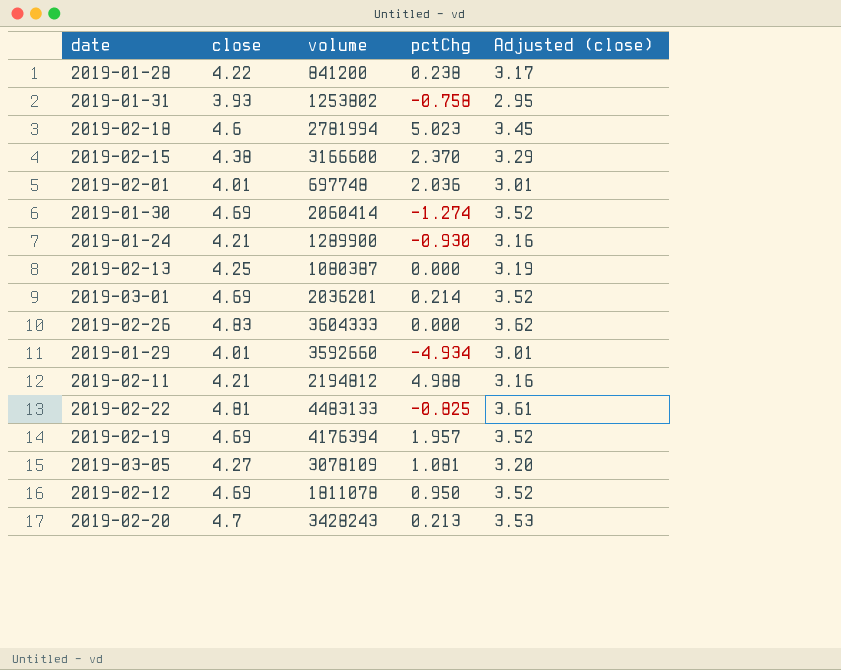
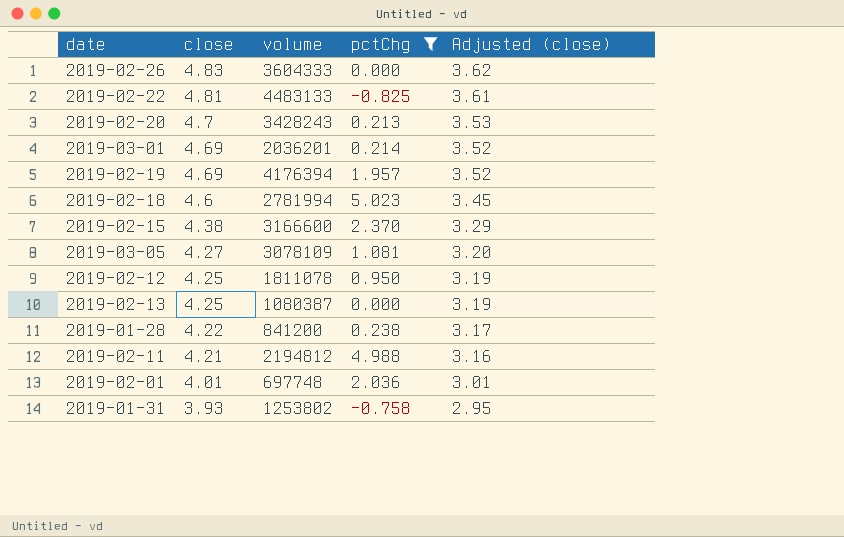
filter: none -> pctChg >= -0.825
row order: none -> close descending
2019-02-12 | close: 4.69 -> 4.25
2019-02-12 | Adjusted (close): 3.52 -> 3.19

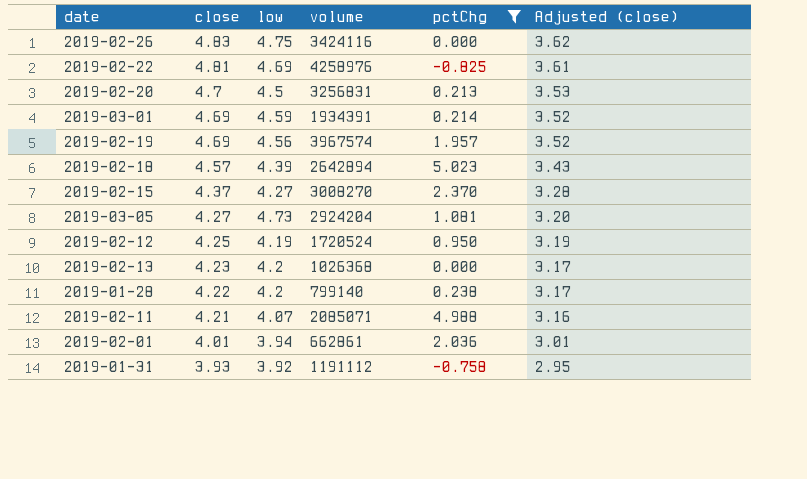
column low | position: none -> 3
2019-02-26 | volume: 3604333 -> 3424116
2019-02-22 | volume: 4483133 -> 4258976
2019-02-20 | volume: 3428243 -> 3256831
2019-03-01 | volume: 2036201 -> 1934391
2019-02-19 | volume: 4176394 -> 3967574
2019-02-18 | close: 4.6 -> 4.57
2019-02-18 | volume: 2781994 -> 2642894
2019-02-18 | Adjusted (close): 3.45 -> 3.43
2019-02-15 | close: 4.38 -> 4.37
2019-02-15 | volume: 3166600 -> 3008270
2019-02-15 | Adjusted (close): 3.29 -> 3.28
2019-03-05 | volume: 3078109 -> 2924204
2019-02-12 | volume: 1811078 -> 1720524
2019-02-13 | close: 4.25 -> 4.23
2019-02-13 | volume: 1080387 -> 1026368
2019-02-13 | Adjusted (close): 3.19 -> 3.17
2019-01-28 | volume: 841200 -> 799140
2019-02-11 | volume: 2194812 -> 2085071
2019-02-01 | volume: 697748 -> 662861
2019-01-31 | volume: 1253802 -> 1191112

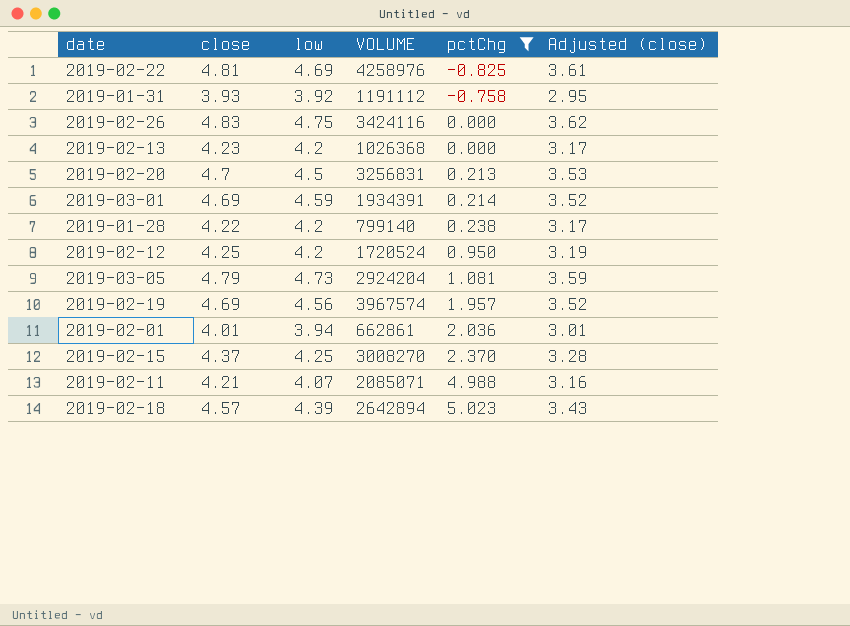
row order: close descending -> pctChg ascending
column name: volume -> VOLUME
2019-02-12 | low: 4.19 -> 4.2
2019-03-05 | close: 4.27 -> 4.79
2019-03-05 | Adjusted (close): 3.20 -> 3.59
2019-02-15 | low: 4.27 -> 4.25

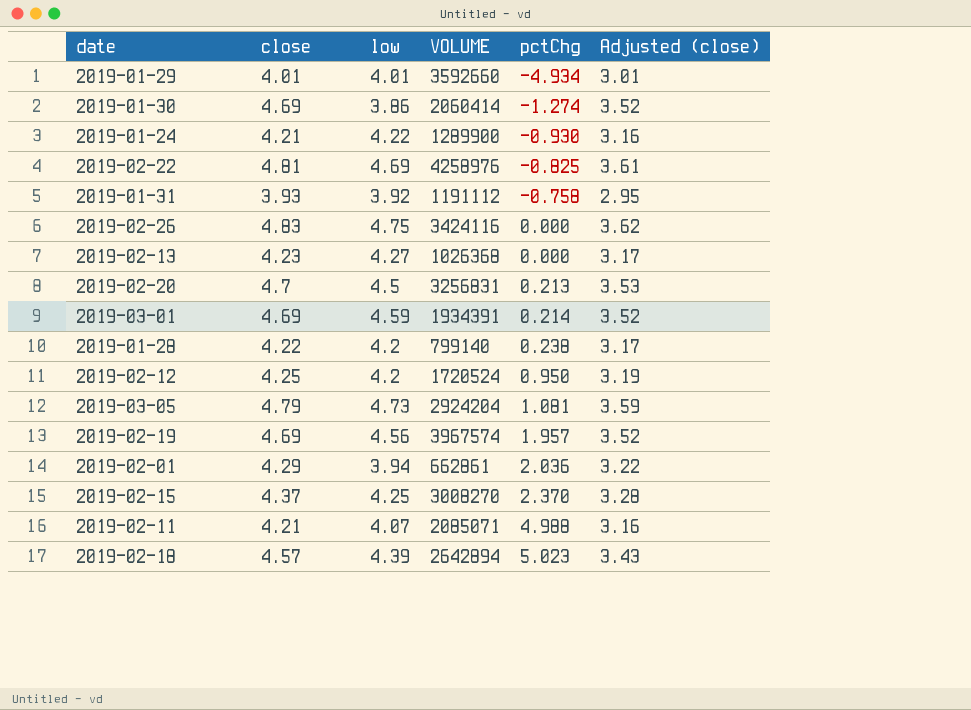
filter: pctChg >= -0.825 -> none
2019-02-13 | low: 4.2 -> 4.27
2019-02-01 | close: 4.01 -> 4.29
2019-02-01 | Adjusted (close): 3.01 -> 3.22

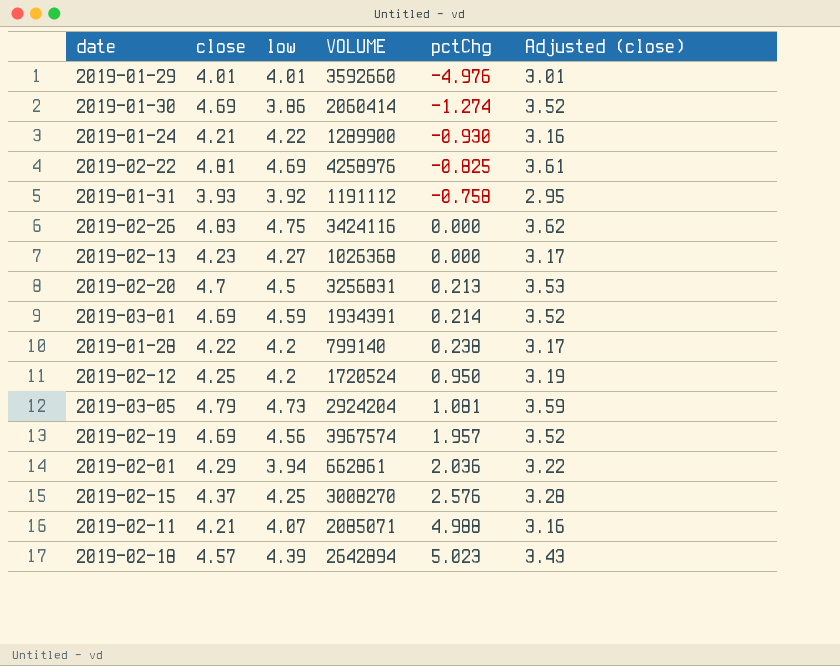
2019-01-29 | pctChg: -4.934 -> -4.976
2019-02-15 | pctChg: 2.370 -> 2.576

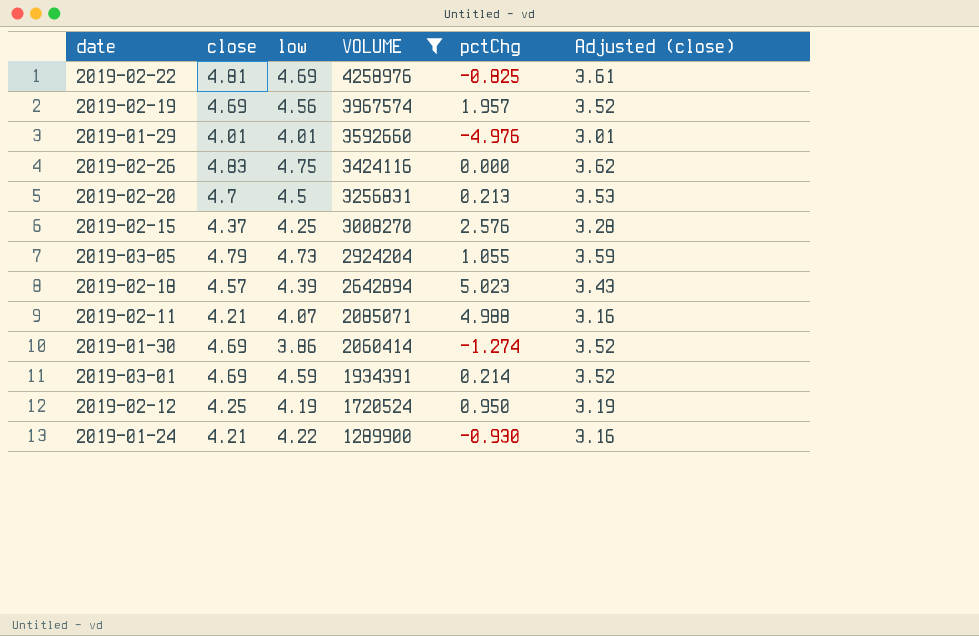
filter: none -> VOLUME >= 1289900
row order: pctChg ascending -> VOLUME descending
2019-03-05 | pctChg: 1.081 -> 1.055
2019-02-12 | low: 4.2 -> 4.19

